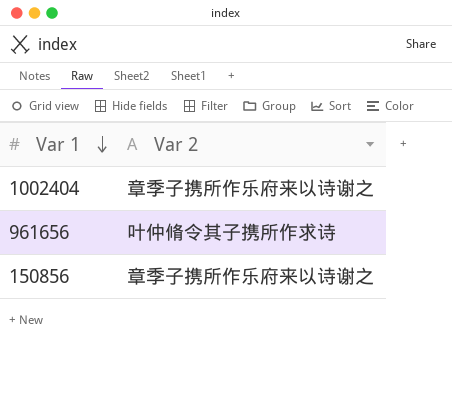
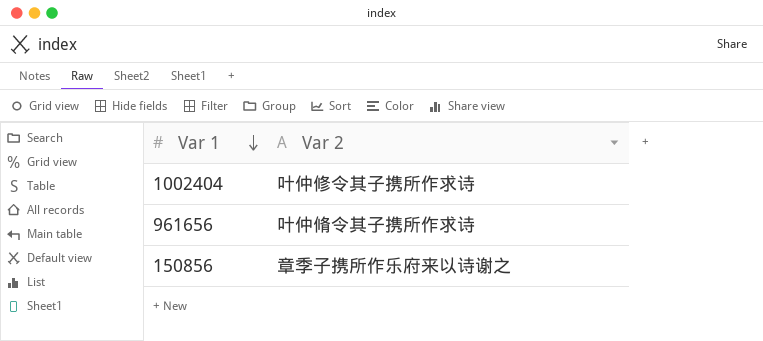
1002404 | Var 2: 章季子携所作乐府来以诗谢之 -> 叶仲修令其子携所作求诗

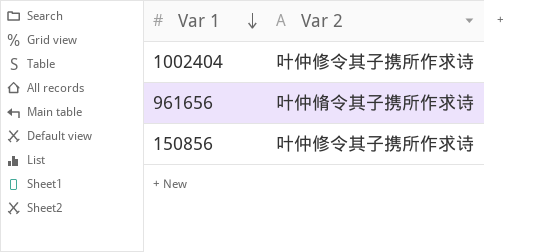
150856 | Var 2: 章季子携所作乐府来以诗谢之 -> 叶仲修令其子携所作求诗

